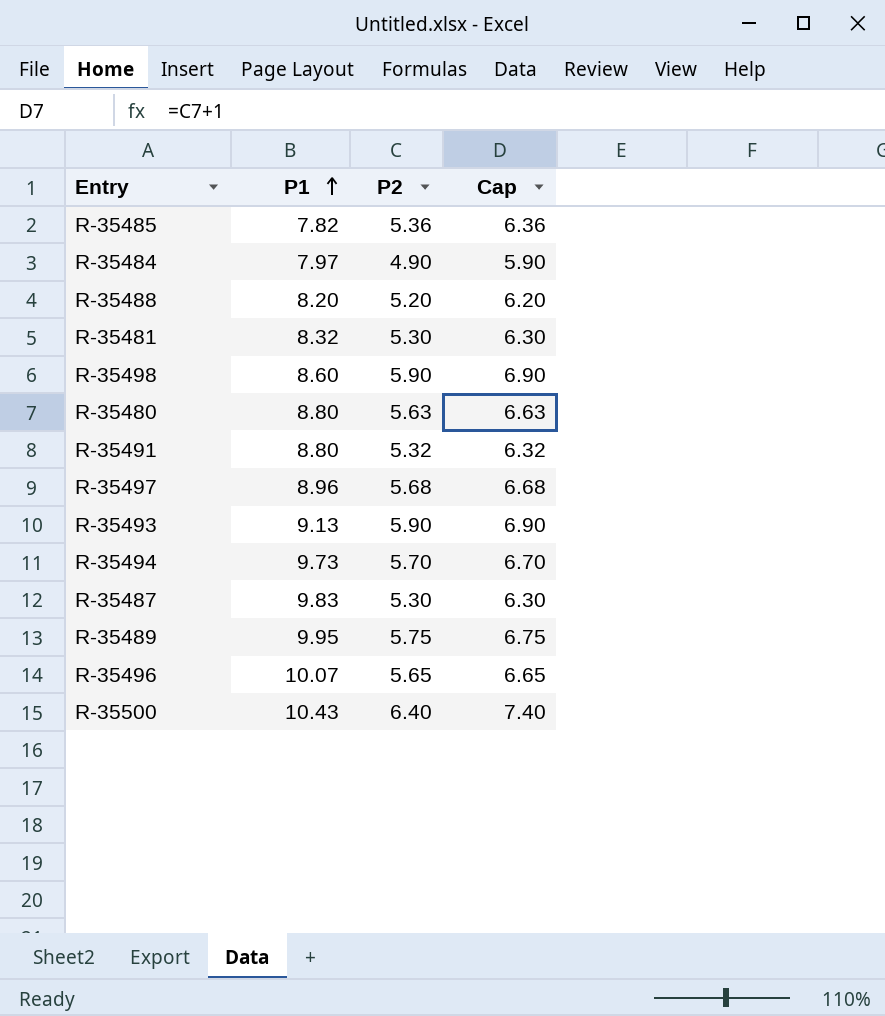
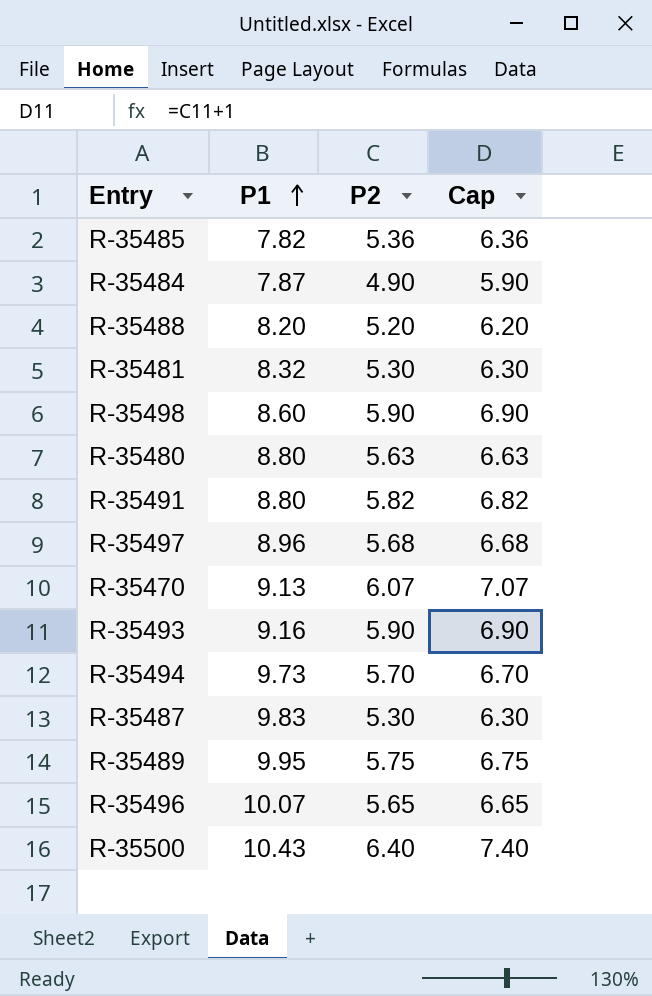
R-35484 | P1: 7.97 -> 7.87
R-35491 | P2: 5.32 -> 5.82
R-35491 | Cap: 6.32 -> 6.82
row R-35470: none -> 9.13 | 6.07 | 7.07
R-35493 | P1: 9.13 -> 9.16

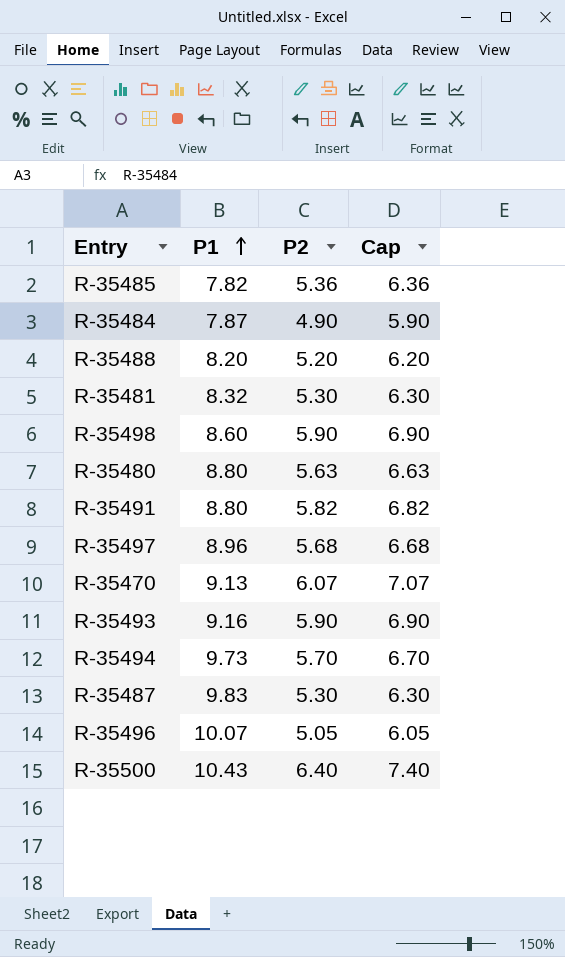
row R-35489: 9.95 | 5.75 | 6.75 -> none
R-35496 | P2: 5.65 -> 5.05
R-35496 | Cap: 6.65 -> 6.05

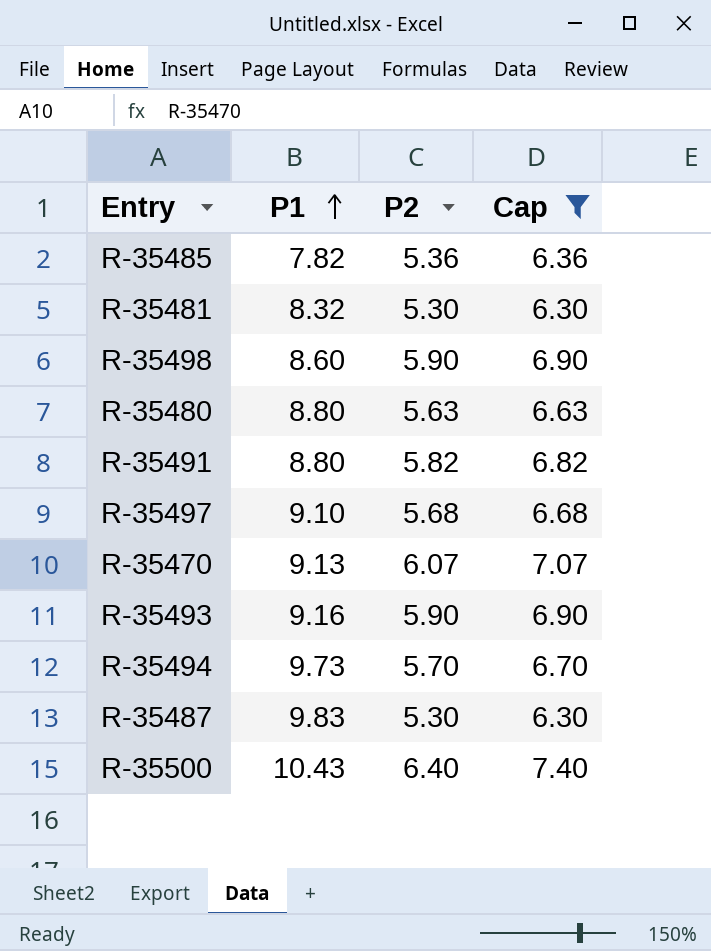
filter: none -> Cap >= 6.30
R-35497 | P1: 8.96 -> 9.10

